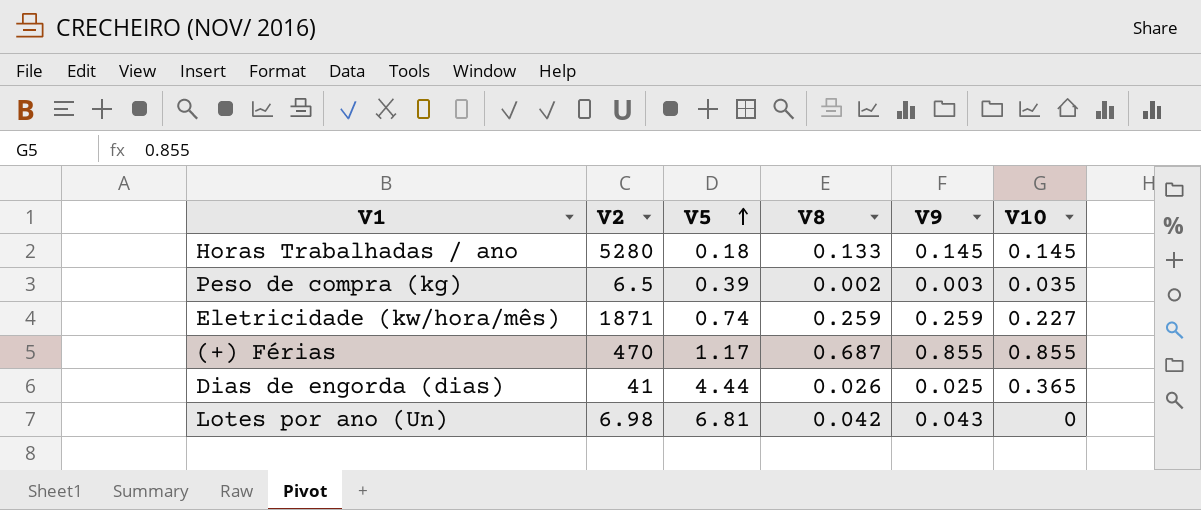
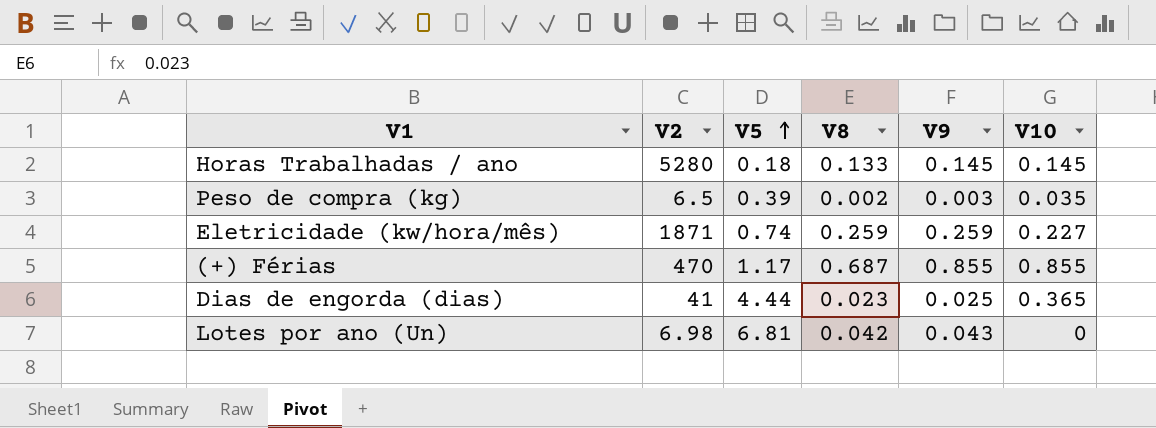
Dias de engorda (dias) | V8: 0.026 -> 0.023

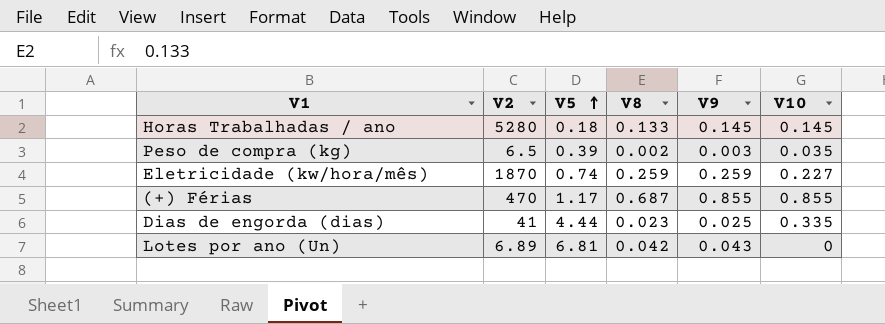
Eletricidade (kw/hora/mês) | V2: 1871 -> 1870
Dias de engorda (dias) | V10: 0.365 -> 0.335
Lotes por ano (Un) | V2: 6.98 -> 6.89

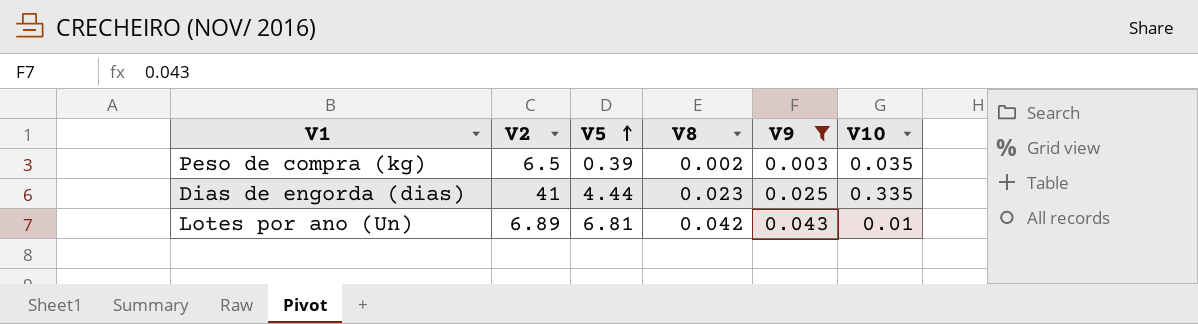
filter: none -> V9 <= 0.043
Lotes por ano (Un) | V10: 0 -> 0.01

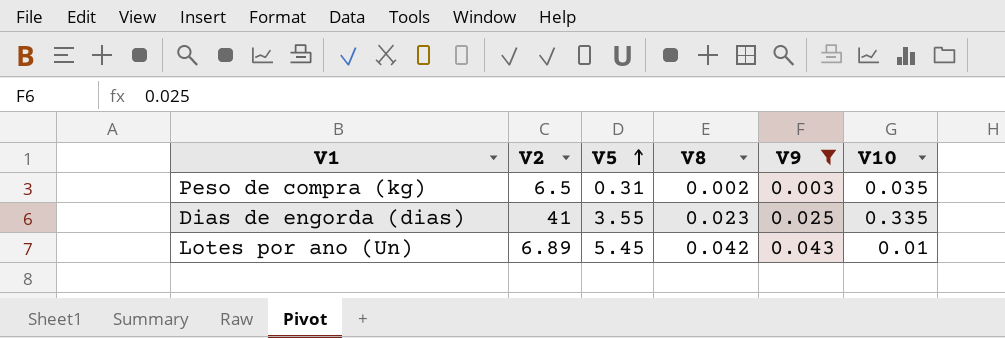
Peso de compra (kg) | V5: 0.39 -> 0.31
Dias de engorda (dias) | V5: 4.44 -> 3.55
Lotes por ano (Un) | V5: 6.81 -> 5.45

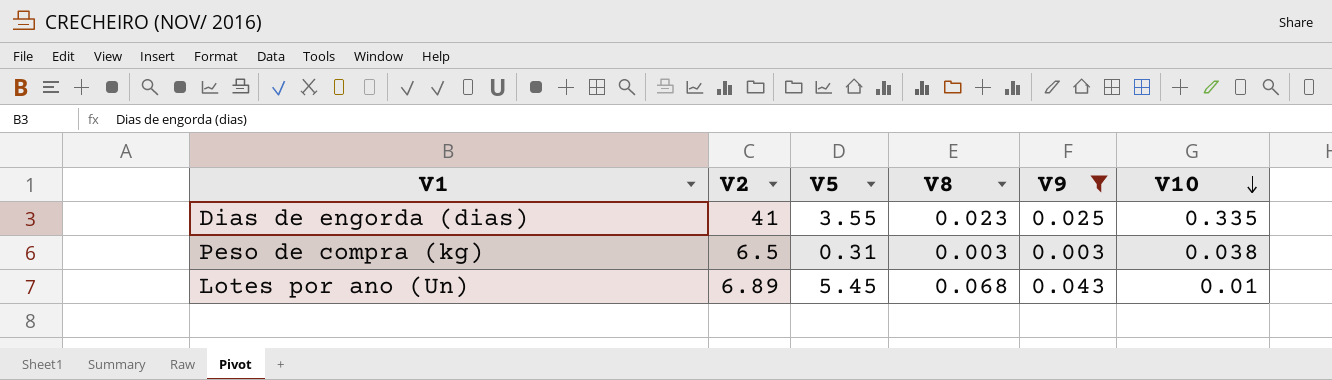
row order: V5 ascending -> V10 descending
Peso de compra (kg) | V8: 0.002 -> 0.003
Peso de compra (kg) | V10: 0.035 -> 0.038
Lotes por ano (Un) | V8: 0.042 -> 0.068

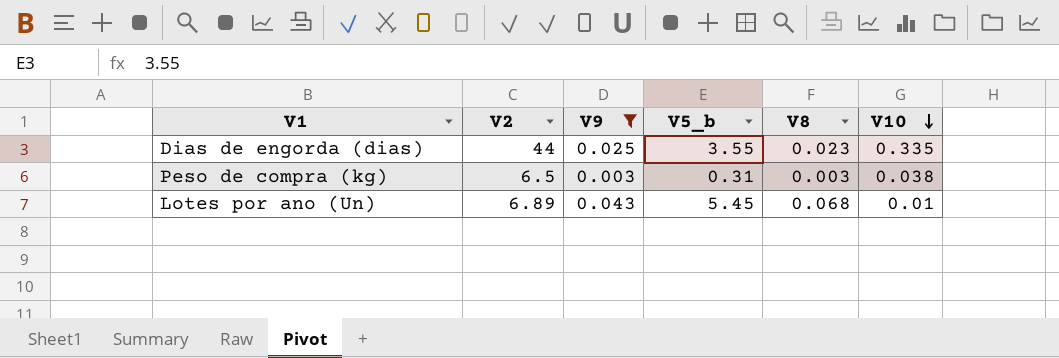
column V9 | position: 5 -> 3
column name: V5 -> V5_b
Dias de engorda (dias) | V2: 41 -> 44

